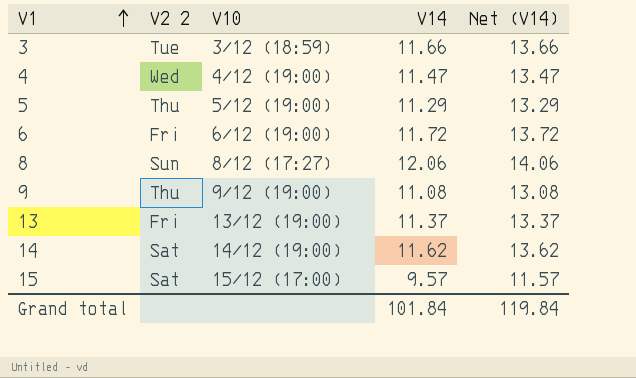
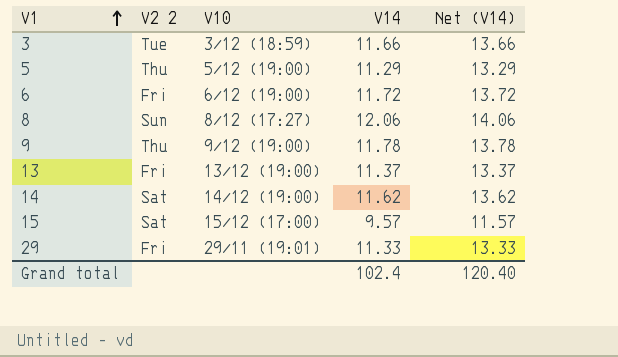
row 4: Wed | 4/12 (19:00) | 11.47 | 13.47 -> none
9 | V14: 11.08 -> 11.78
9 | Net (V14): 13.08 -> 13.78
row 29: none -> Fri | 29/11 (19:01) | 11.33 | 13.33
Grand total | V14: 101.84 -> 102.4
Grand total | Net (V14): 119.84 -> 120.40

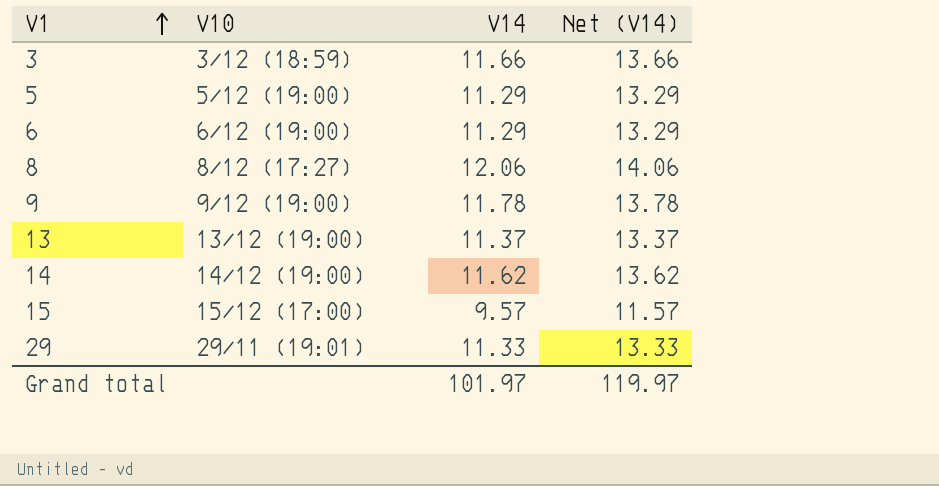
column V2 2 | position: 2 -> none
6 | V14: 11.72 -> 11.29
6 | Net (V14): 13.72 -> 13.29
Grand total | V14: 102.4 -> 101.97
Grand total | Net (V14): 120.40 -> 119.97

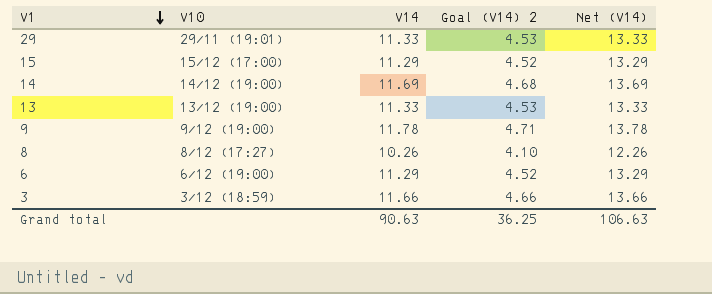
row order: V1 ascending -> V1 descending
column Goal (V14) 2 | formula: none -> [V14] * 0.4
row 5: 5/12 (19:00) | 11.29 | 13.29 -> none
15 | V14: 9.57 -> 11.29
15 | Net (V14): 11.57 -> 13.29
14 | V14: 11.62 -> 11.69
14 | Net (V14): 13.62 -> 13.69
13 | V14: 11.37 -> 11.33
13 | Net (V14): 13.37 -> 13.33
8 | V14: 12.06 -> 10.26
8 | Net (V14): 14.06 -> 12.26
Grand total | V14: 101.97 -> 90.63
Grand total | Net (V14): 119.97 -> 106.63

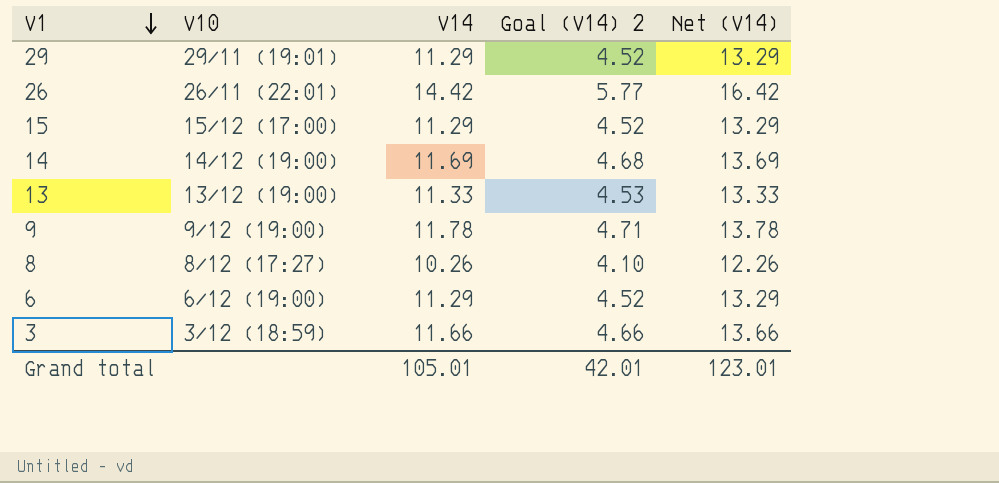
29 | V14: 11.33 -> 11.29
29 | Goal (V14) 2: 4.53 -> 4.52
29 | Net (V14): 13.33 -> 13.29
row 26: none -> 26/11 (22:01) | 14.42 | 5.77 | 16.42
Grand total | V14: 90.63 -> 105.01
Grand total | Goal (V14) 2: 36.25 -> 42.01
Grand total | Net (V14): 106.63 -> 123.01

